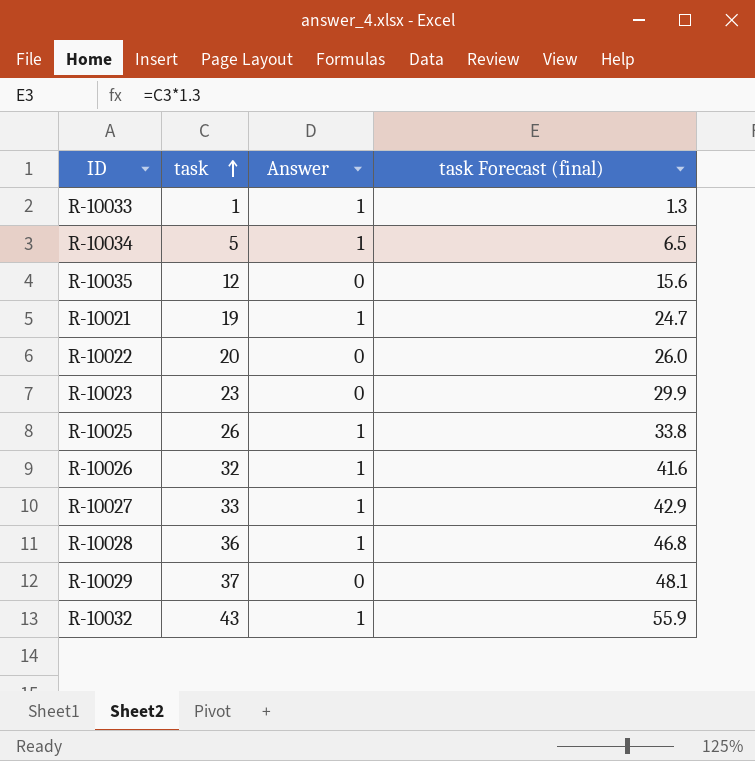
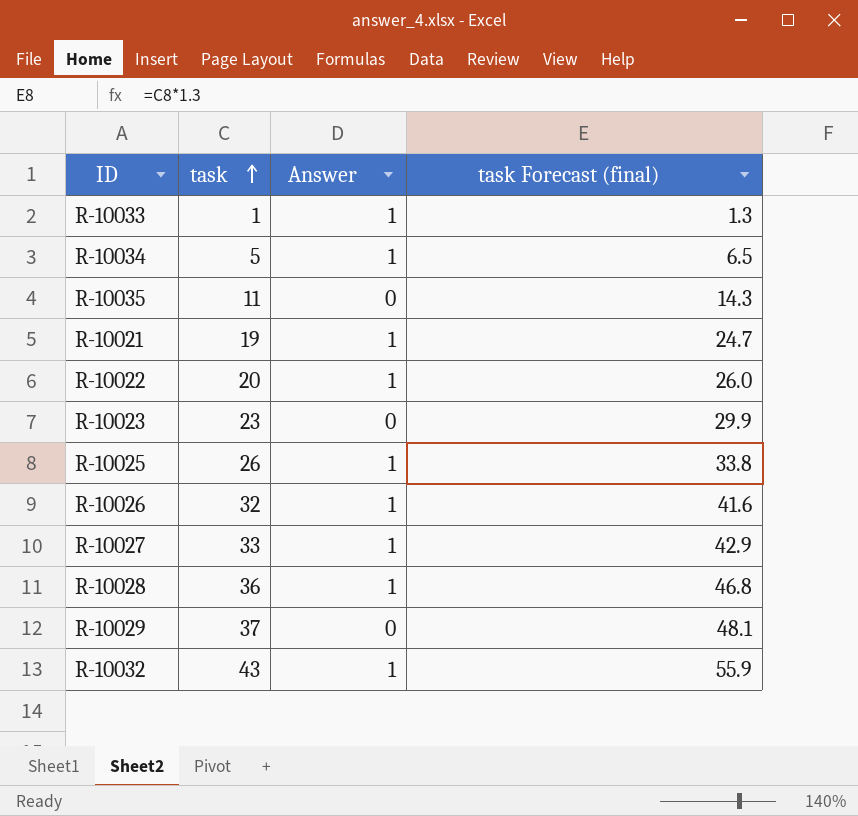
R-10035 | task: 12 -> 11
R-10035 | task Forecast (final): 15.6 -> 14.3
R-10022 | Answer: 0 -> 1

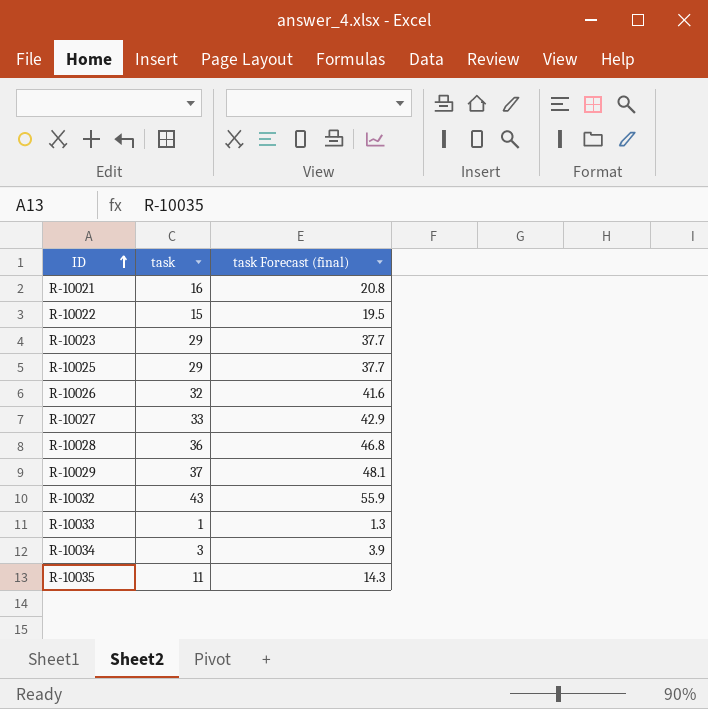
row order: task ascending -> ID ascending
column Answer | position: 3 -> none
R-10021 | task: 19 -> 16
R-10021 | task Forecast (final): 24.7 -> 20.8
R-10022 | task: 20 -> 15
R-10022 | task Forecast (final): 26.0 -> 19.5
R-10023 | task: 23 -> 29
R-10023 | task Forecast (final): 29.9 -> 37.7
R-10025 | task: 26 -> 29
R-10025 | task Forecast (final): 33.8 -> 37.7
R-10034 | task: 5 -> 3
R-10034 | task Forecast (final): 6.5 -> 3.9

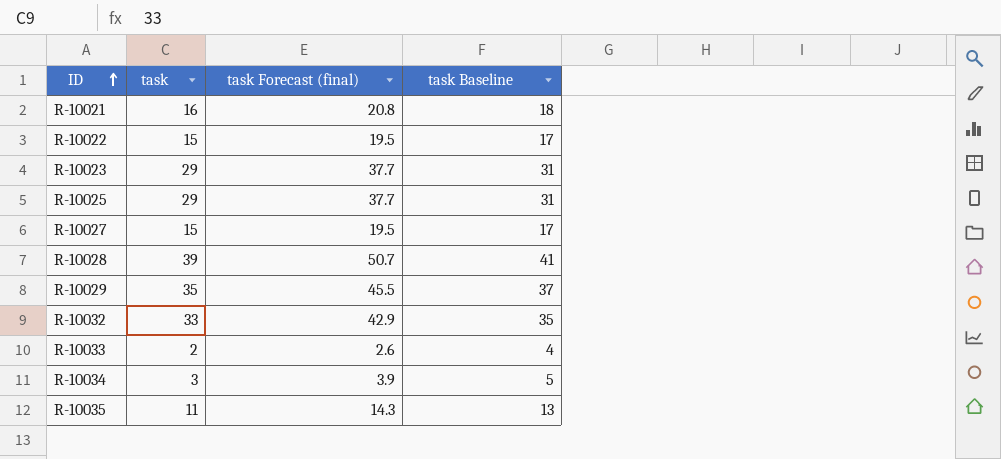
column task Baseline | formula: none -> [task] + 2
row R-10026: 32 | 41.6 -> none
R-10027 | task: 33 -> 15
R-10027 | task Forecast (final): 42.9 -> 19.5
R-10028 | task: 36 -> 39
R-10028 | task Forecast (final): 46.8 -> 50.7
R-10029 | task: 37 -> 35
R-10029 | task Forecast (final): 48.1 -> 45.5
R-10032 | task: 43 -> 33
R-10032 | task Forecast (final): 55.9 -> 42.9
R-10033 | task: 1 -> 2
R-10033 | task Forecast (final): 1.3 -> 2.6

